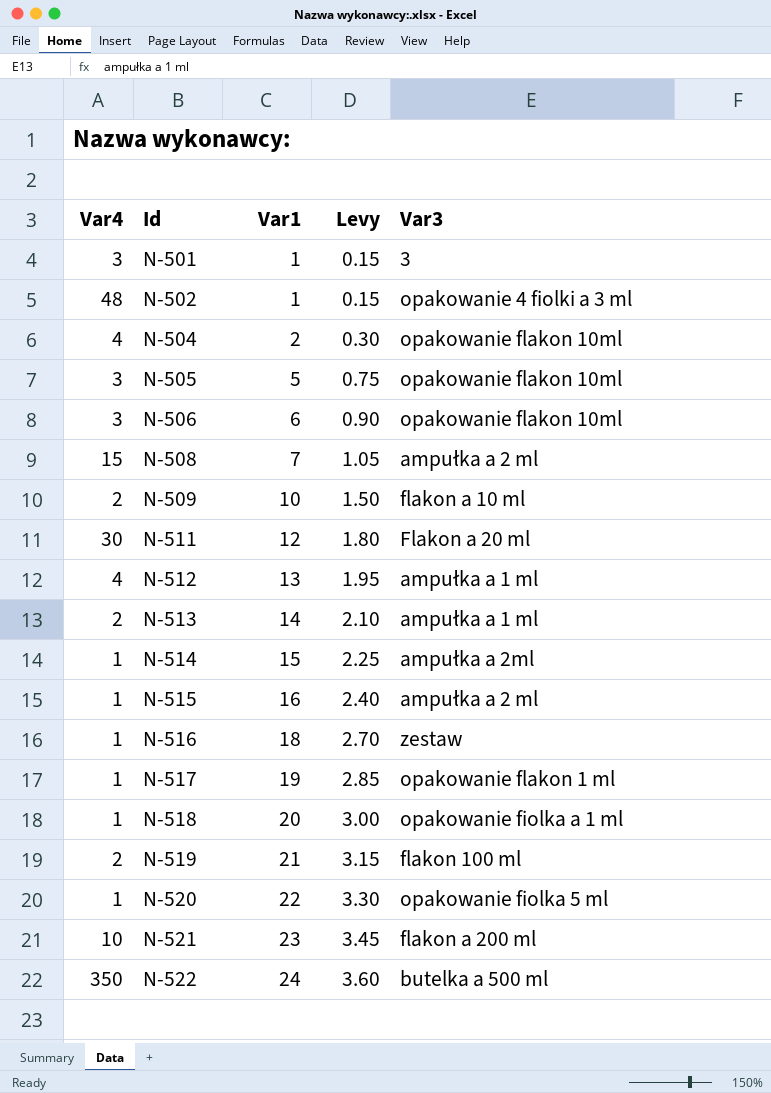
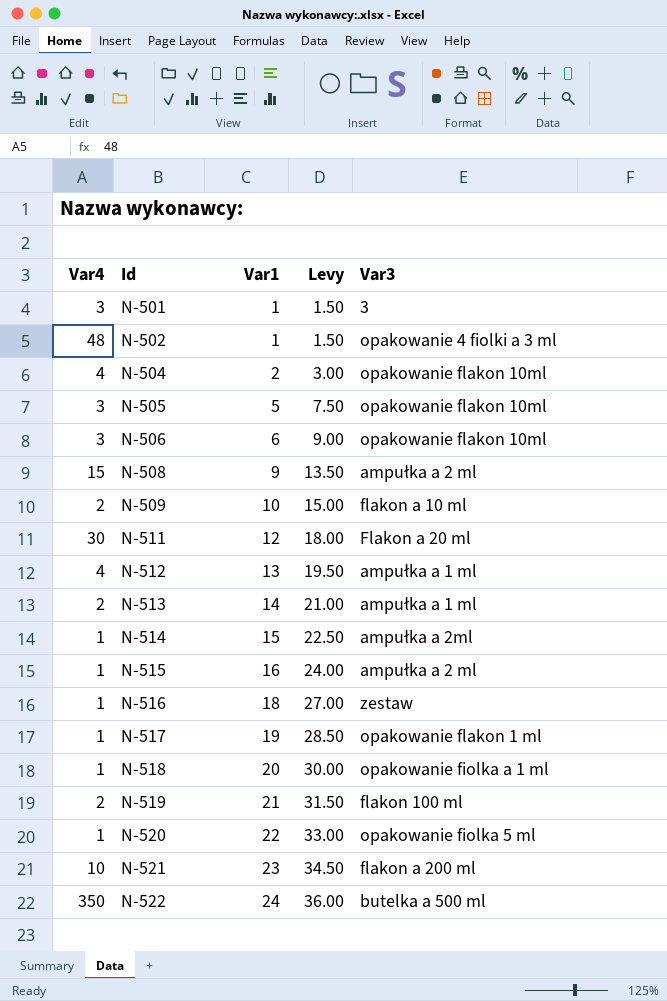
column Levy | formula: [Var1] * 0.15 -> [Var1] * 1.5
N-508 | Var1: 7 -> 9

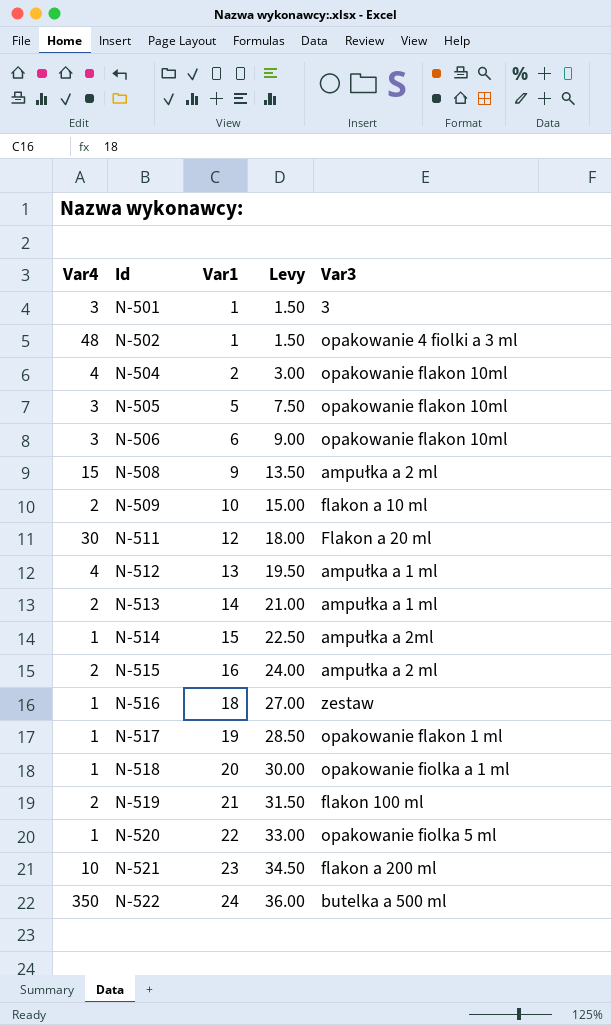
N-515 | Var4: 1 -> 2

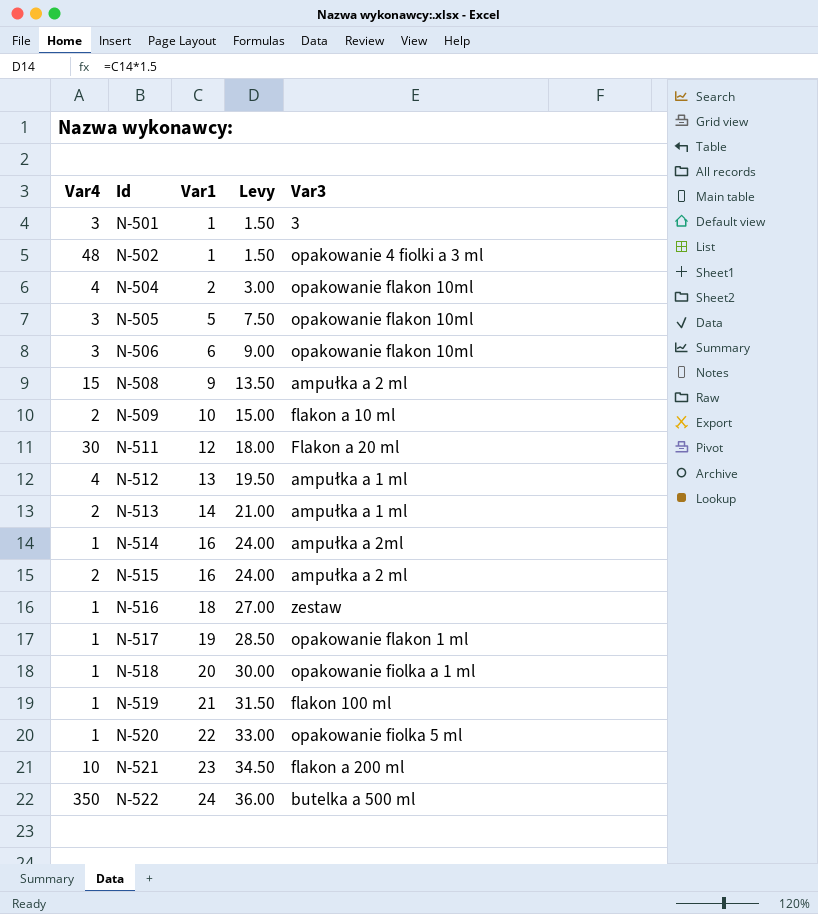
N-514 | Var1: 15 -> 16
N-514 | Levy: 22.50 -> 24.00
N-519 | Var4: 2 -> 1

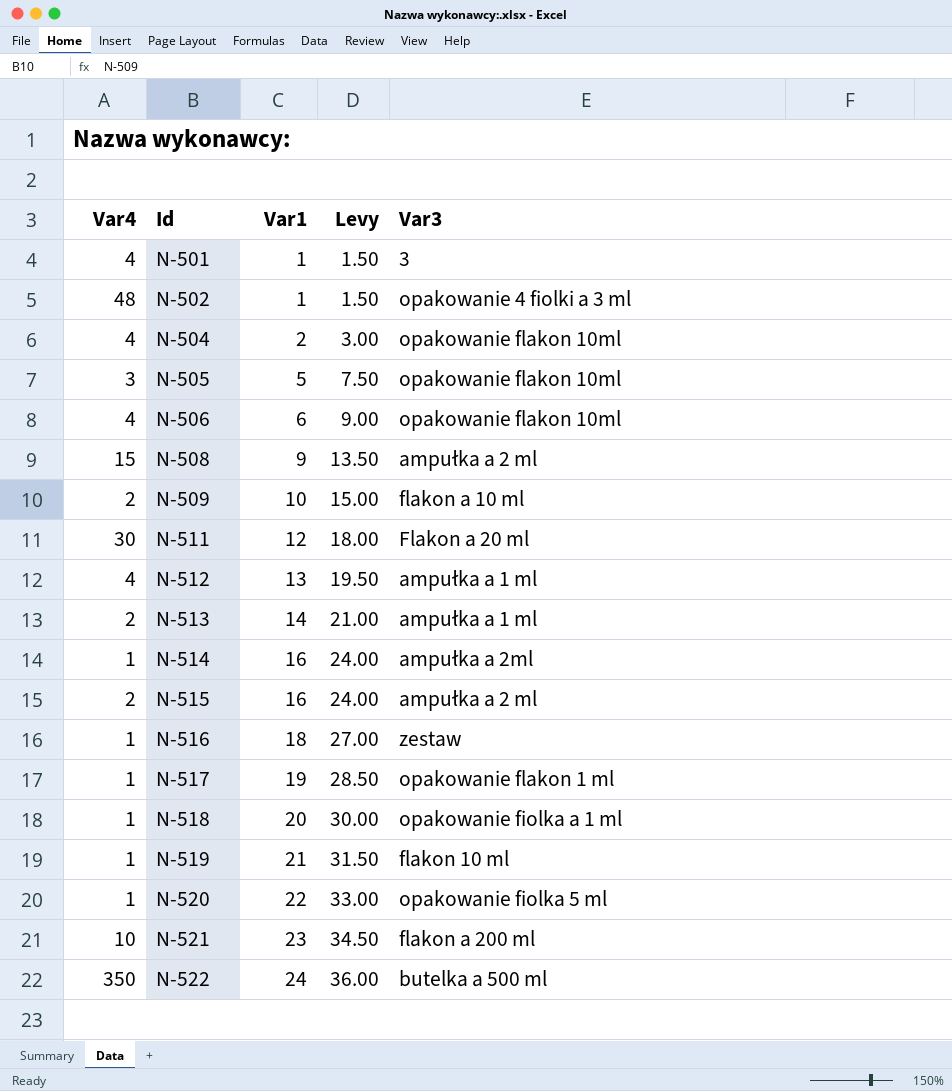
N-501 | Var4: 3 -> 4
N-506 | Var4: 3 -> 4
N-519 | Var3: flakon 100 ml -> flakon 10 ml

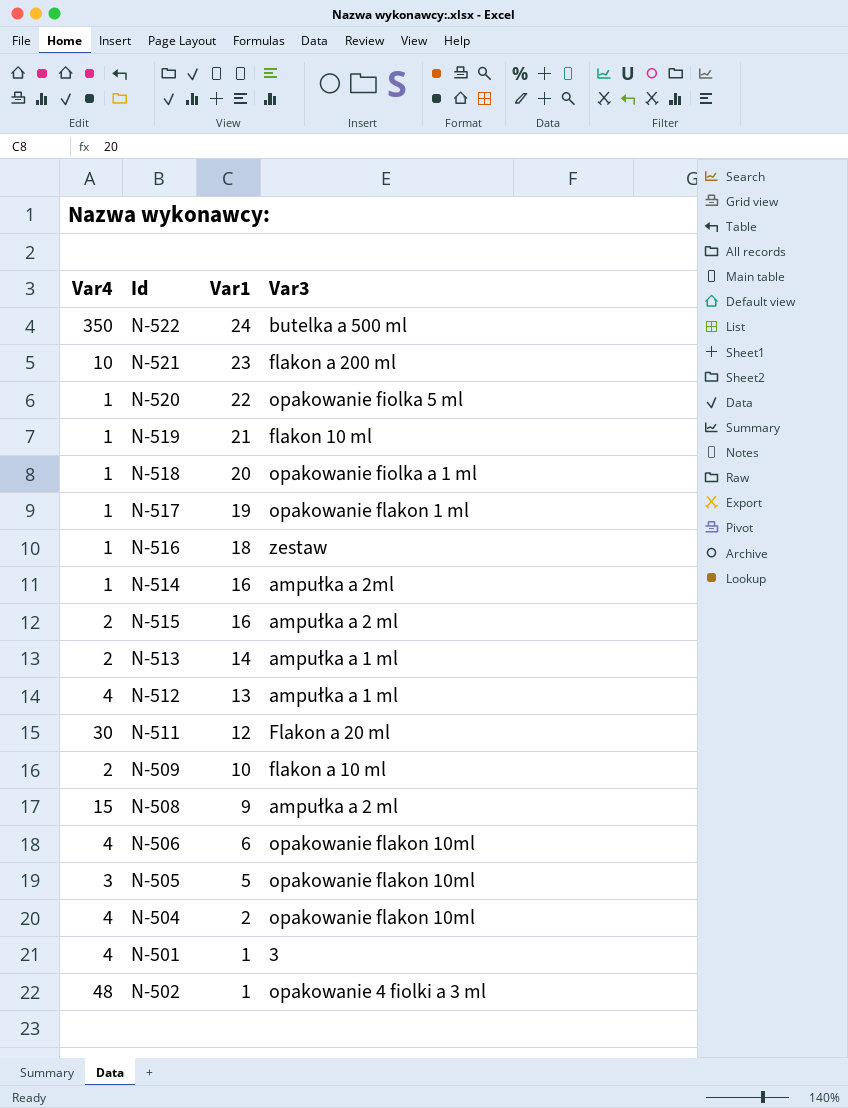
row order: Id ascending -> Var1 descending
column Levy | formula: [Var1] * 1.5 -> none

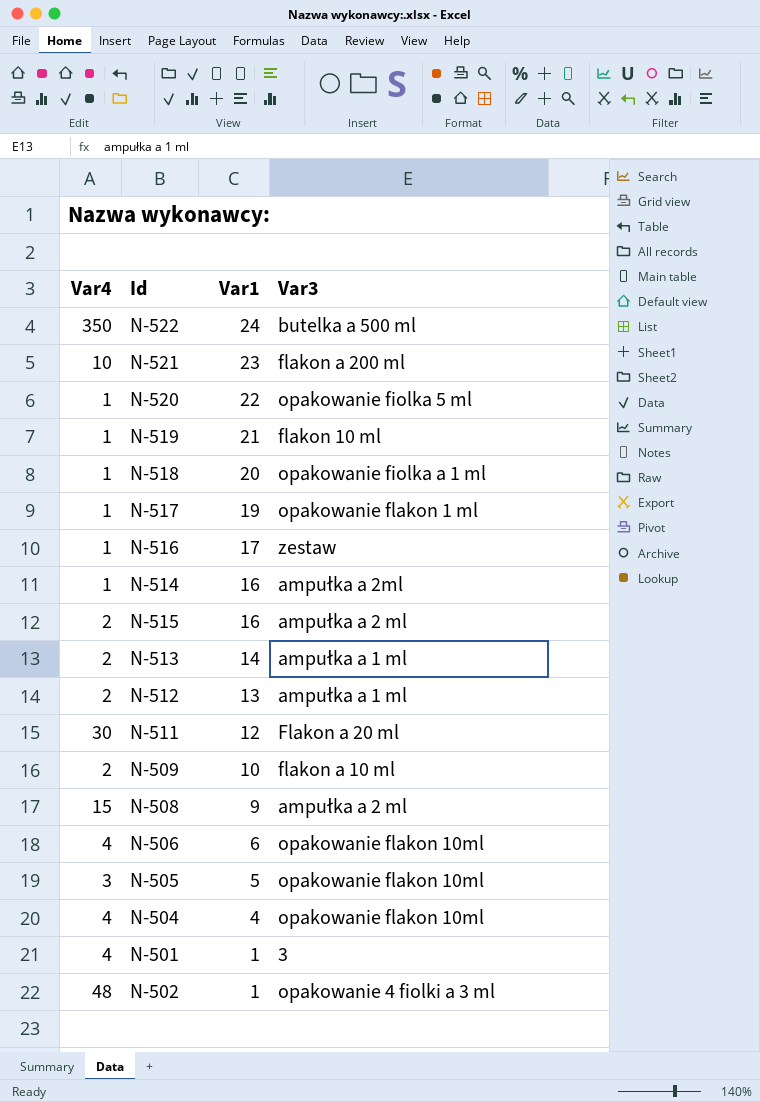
N-516 | Var1: 18 -> 17
N-512 | Var4: 4 -> 2
N-504 | Var1: 2 -> 4

